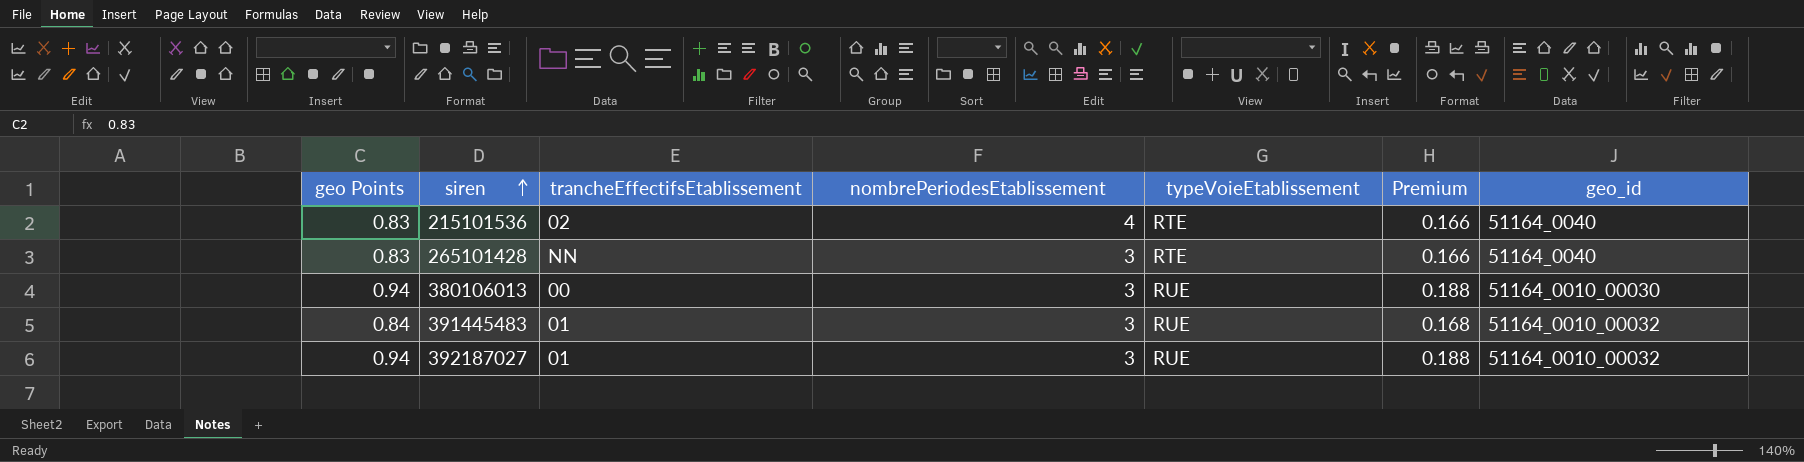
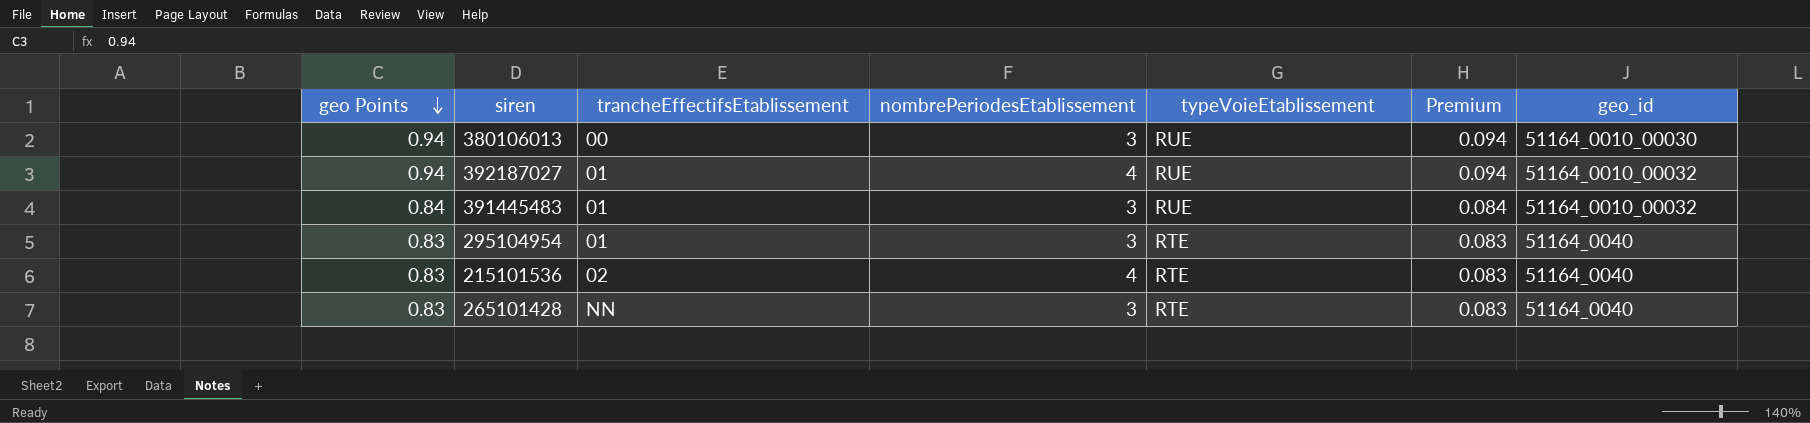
row order: siren ascending -> geo Points descending
column Premium | formula: [geo Points] * 0.2 -> [geo Points] * 0.1
392187027 | nombrePeriodesEtablissement: 3 -> 4
row 295104954: none -> 0.83 | 01 | 3 | RTE | 0.083 | 51164_0040

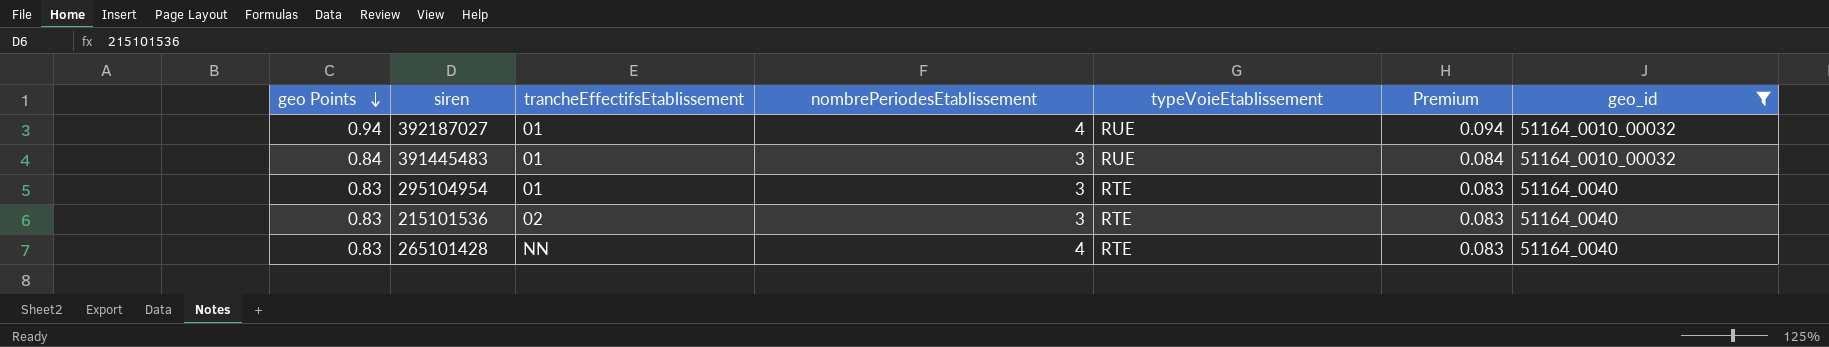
filter: none -> geo_id != 51164_0010_00030
215101536 | nombrePeriodesEtablissement: 4 -> 3
265101428 | nombrePeriodesEtablissement: 3 -> 4

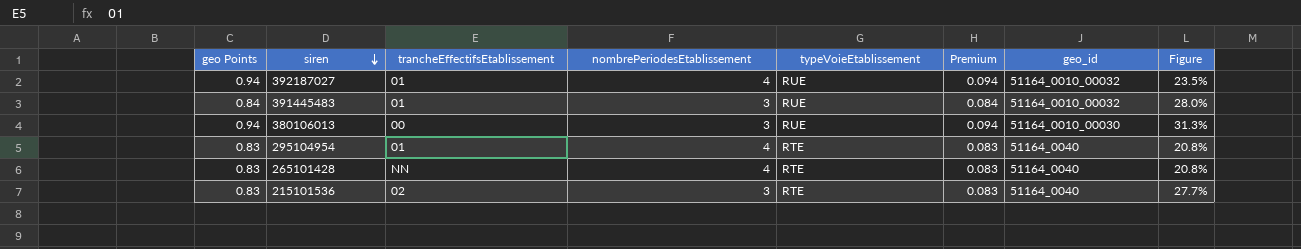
filter: geo_id != 51164_0010_00030 -> none
row order: geo Points descending -> siren descending
column Figure | formula: none -> [geo Points] / [nombrePeriodesEtablissement]
295104954 | nombrePeriodesEtablissement: 3 -> 4

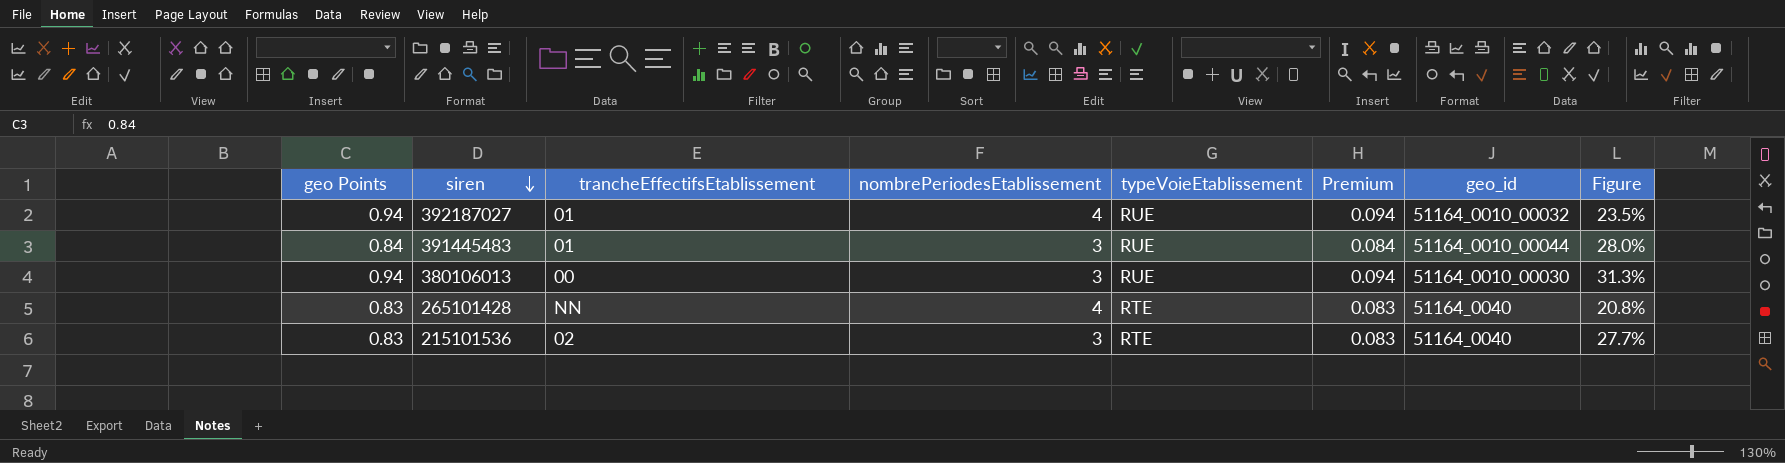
row 295104954: 0.83 | 01 | 4 | RTE | 0.083 | 51164_0040 | 20.8% -> none
391445483 | geo_id: 51164_0010_00032 -> 51164_0010_00044

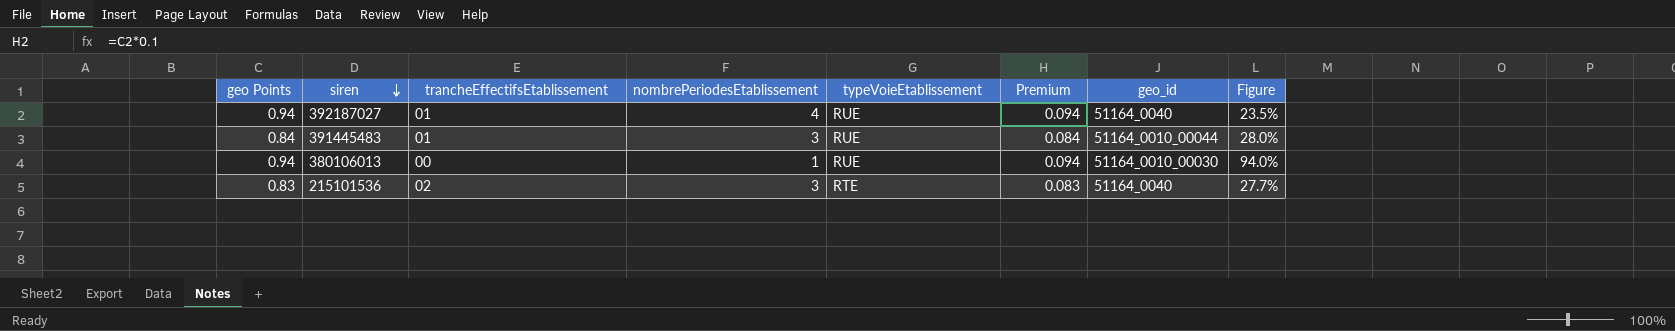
row 265101428: 0.83 | NN | 4 | RTE | 0.083 | 51164_0040 | 20.8% -> none
392187027 | geo_id: 51164_0010_00032 -> 51164_0040
380106013 | nombrePeriodesEtablissement: 3 -> 1
380106013 | Figure: 31.3% -> 94.0%

